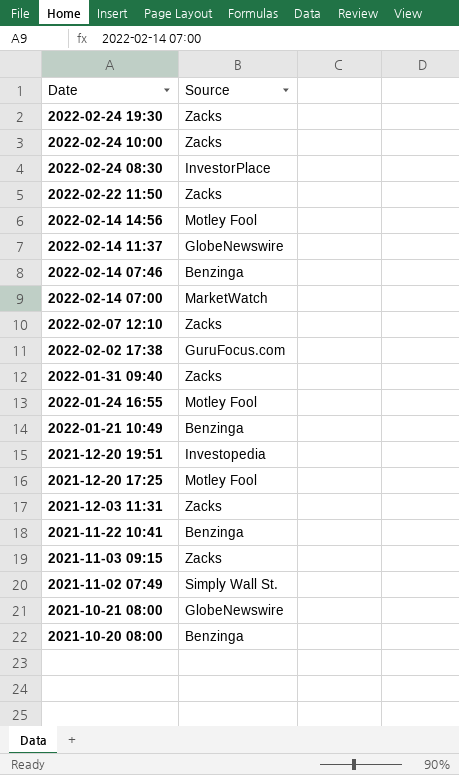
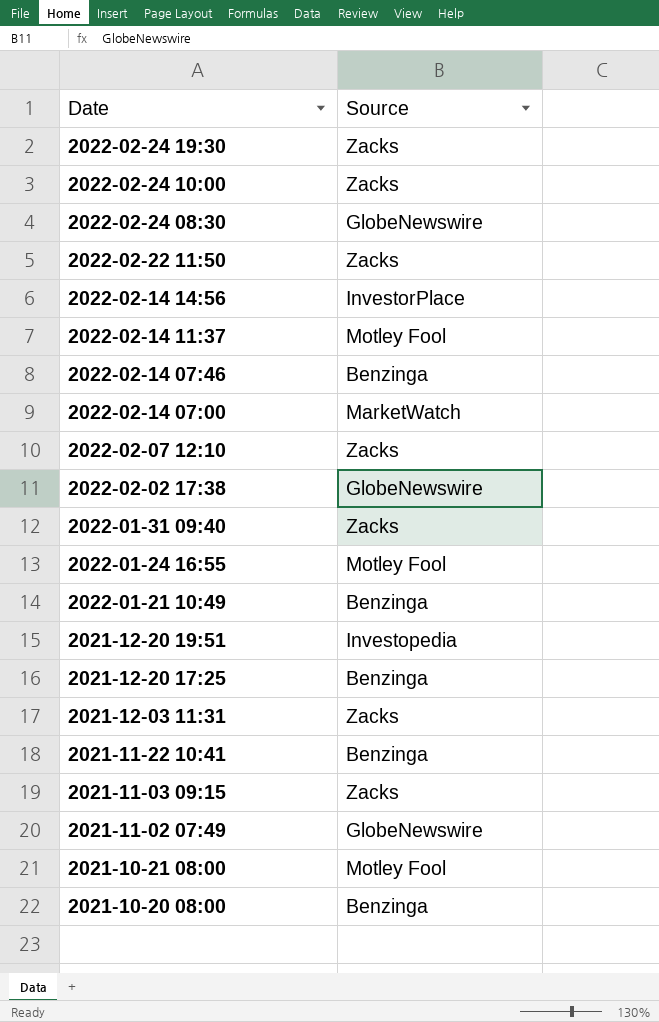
2022-02-24 08:30 | Source: InvestorPlace -> GlobeNewswire
2022-02-14 14:56 | Source: Motley Fool -> InvestorPlace
2022-02-14 11:37 | Source: GlobeNewswire -> Motley Fool
2022-02-02 17:38 | Source: GuruFocus.com -> GlobeNewswire
2021-12-20 17:25 | Source: Motley Fool -> Benzinga
2021-11-02 07:49 | Source: Simply Wall St. -> GlobeNewswire
2021-10-21 08:00 | Source: GlobeNewswire -> Motley Fool

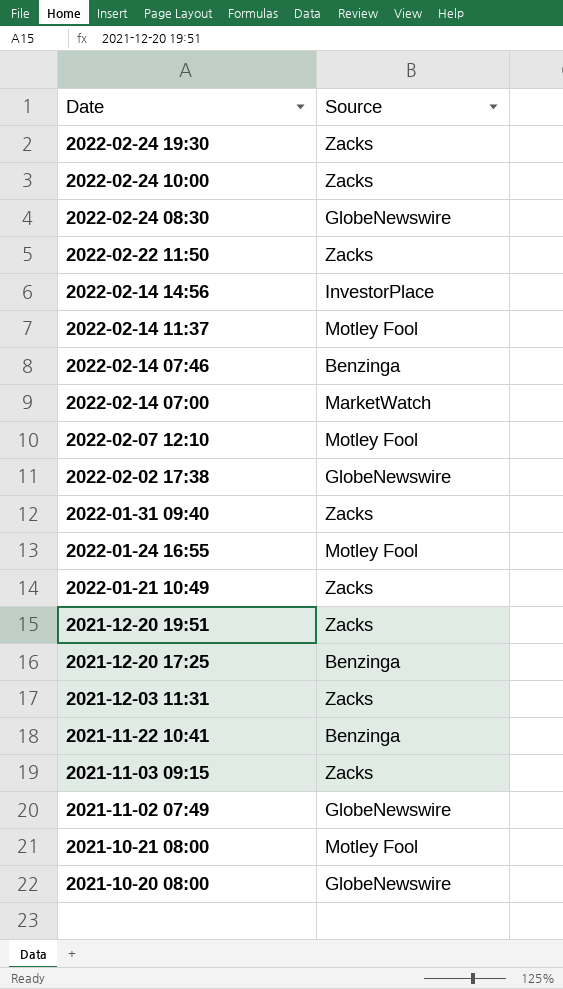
2022-02-07 12:10 | Source: Zacks -> Motley Fool
2022-01-21 10:49 | Source: Benzinga -> Zacks
2021-12-20 19:51 | Source: Investopedia -> Zacks
2021-10-20 08:00 | Source: Benzinga -> GlobeNewswire

